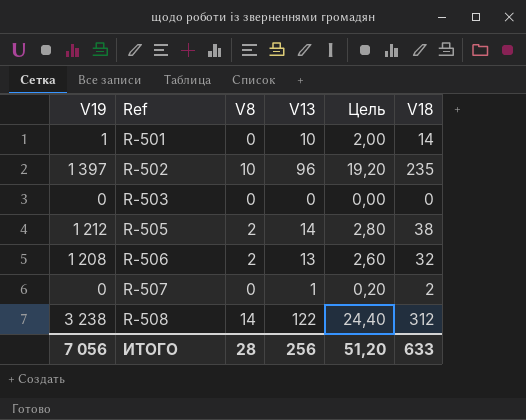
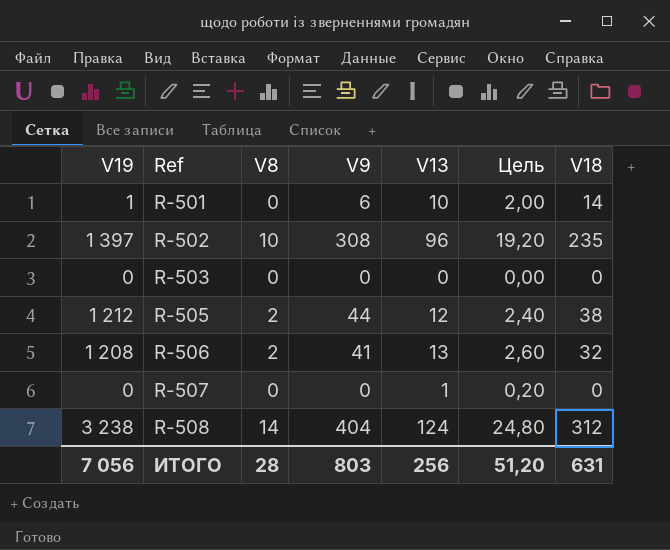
column V9 | position: none -> 4
R-505 | V13: 14 -> 12
R-505 | Цель: 2,80 -> 2,40
R-507 | V18: 2 -> 0
R-508 | V13: 122 -> 124
R-508 | Цель: 24,40 -> 24,80
ИТОГО | V18: 633 -> 631

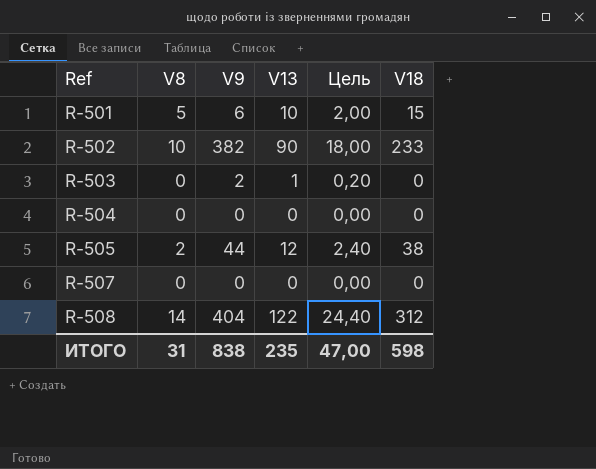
column V19 | position: 1 -> none
row R-506: 1 208 | 2 | 41 | 13 | 2,60 | 32 -> none
R-501 | V8: 0 -> 5
R-501 | V18: 14 -> 15
R-502 | V9: 308 -> 382
R-502 | V13: 96 -> 90
R-502 | Цель: 19,20 -> 18,00
R-502 | V18: 235 -> 233
R-503 | V9: 0 -> 2
R-503 | V13: 0 -> 1
R-503 | Цель: 0,00 -> 0,20
row R-504: none -> 0 | 0 | 0 | 0,00 | 0
R-507 | V13: 1 -> 0
R-507 | Цель: 0,20 -> 0,00
R-508 | V13: 124 -> 122
R-508 | Цель: 24,80 -> 24,40
ИТОГО | V8: 28 -> 31
ИТОГО | V9: 803 -> 838
ИТОГО | V13: 256 -> 235
ИТОГО | Цель: 51,20 -> 47,00
ИТОГО | V18: 631 -> 598

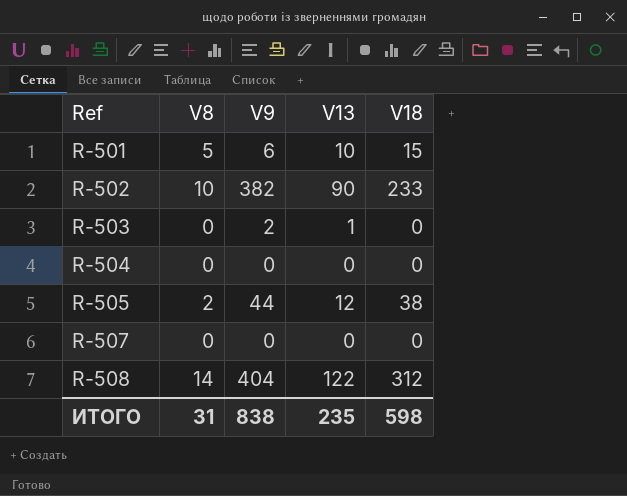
column Цель | formula: [V13] * 0,2 -> none

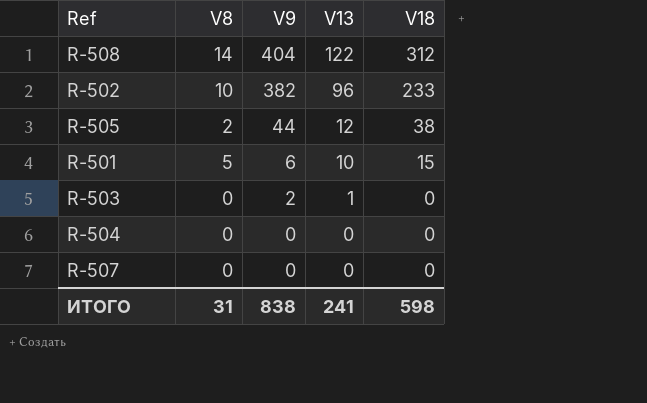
row order: Ref ascending -> V9 descending
R-502 | V13: 90 -> 96
ИТОГО | V13: 235 -> 241

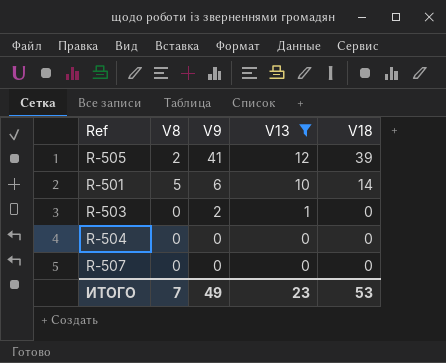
filter: none -> V13 <= 12
R-505 | V9: 44 -> 41
R-505 | V18: 38 -> 39
R-501 | V18: 15 -> 14
ИТОГО | V8: 31 -> 7
ИТОГО | V9: 838 -> 49
ИТОГО | V13: 241 -> 23
ИТОГО | V18: 598 -> 53

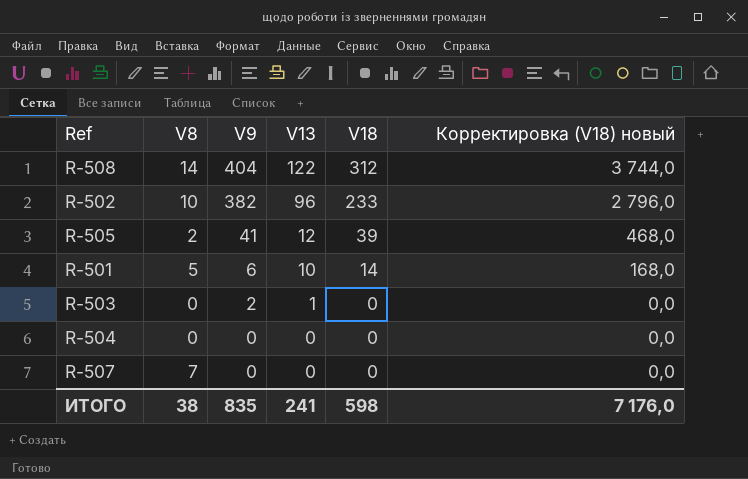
filter: V13 <= 12 -> none
column Корректировка (V18) новый | formula: none -> [V18] * 12
R-507 | V8: 0 -> 7
ИТОГО | V8: 7 -> 38
ИТОГО | V9: 49 -> 835
ИТОГО | V13: 23 -> 241
ИТОГО | V18: 53 -> 598

